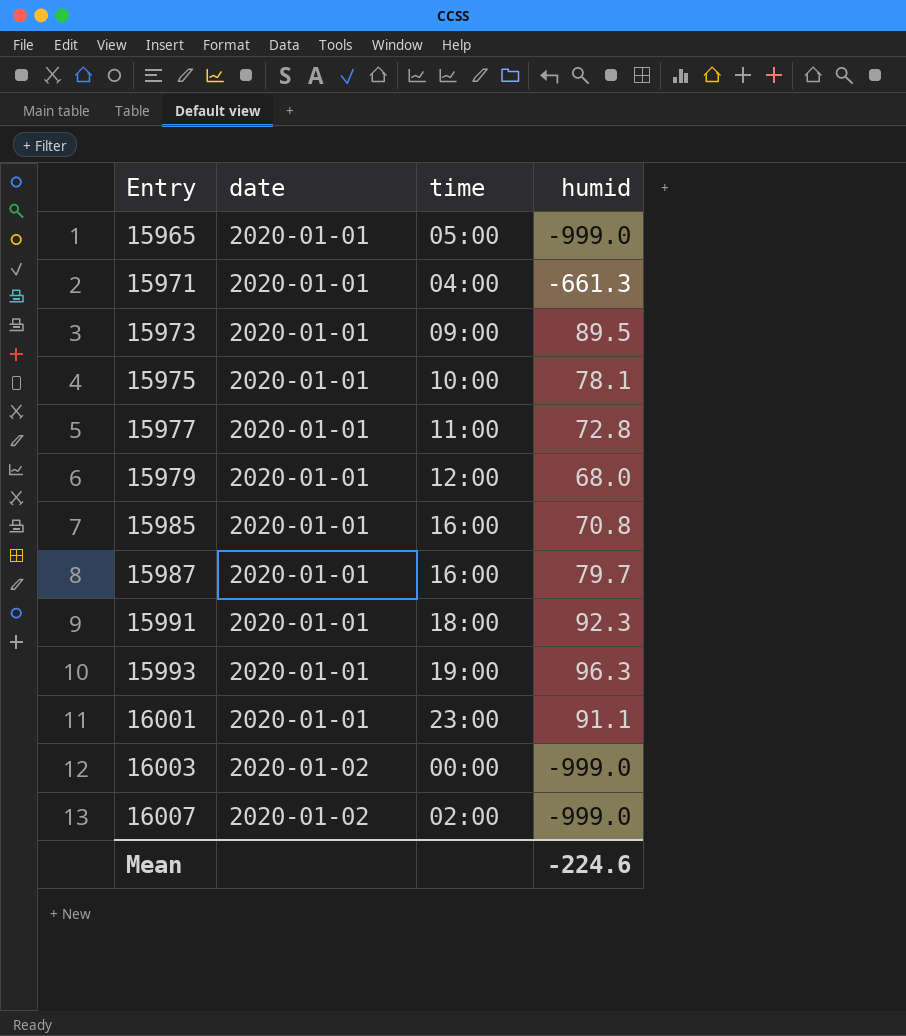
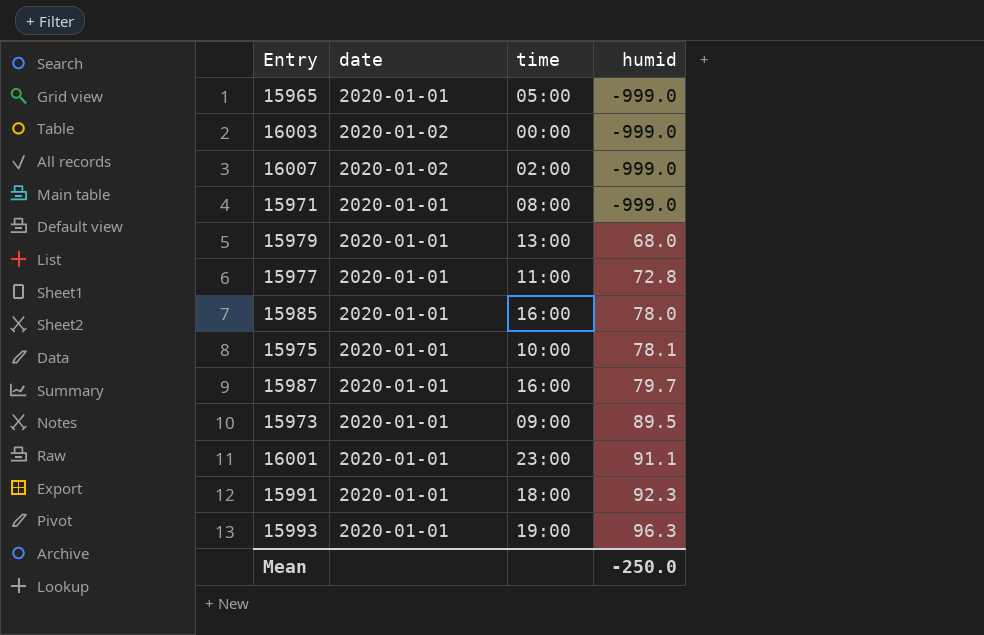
row order: Entry ascending -> humid ascending
15971 | time: 04:00 -> 08:00
15971 | humid: -661.3 -> -999.0
15979 | time: 12:00 -> 13:00
15985 | humid: 70.8 -> 78.0
Mean | humid: -224.6 -> -250.0

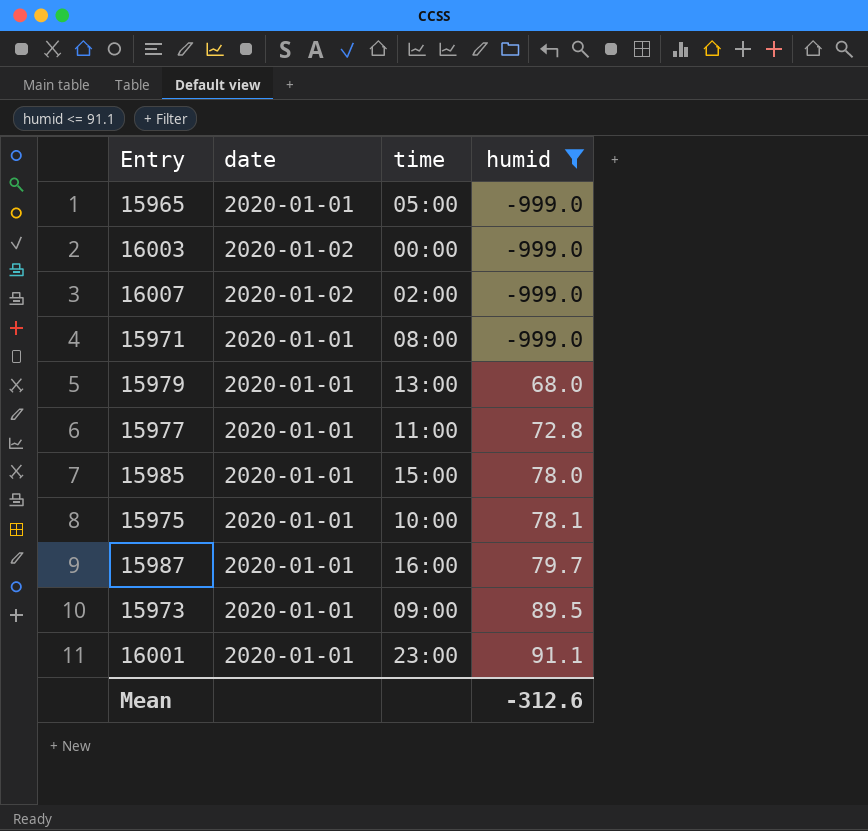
filter: none -> humid <= 91.1
15985 | time: 16:00 -> 15:00
Mean | humid: -250.0 -> -312.6

